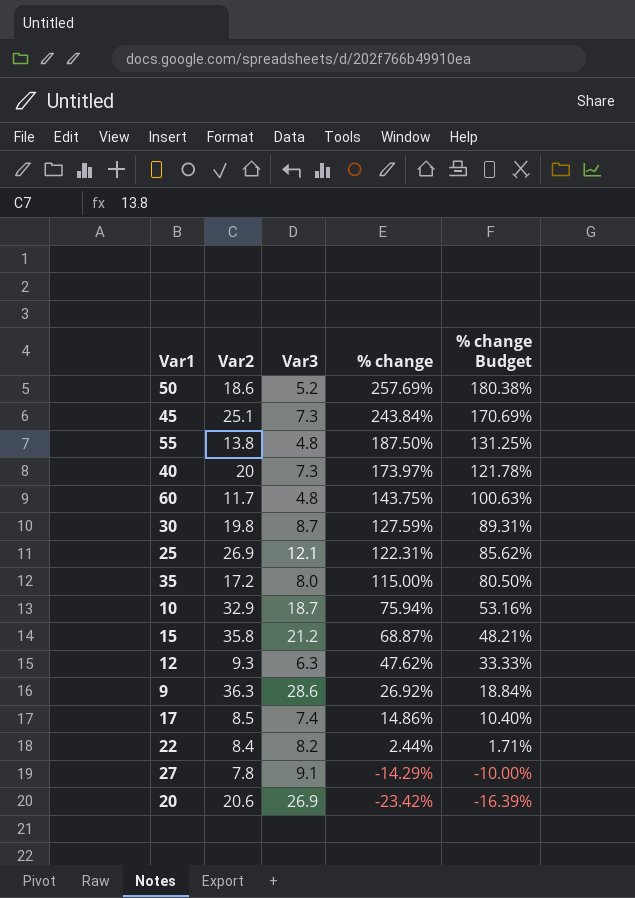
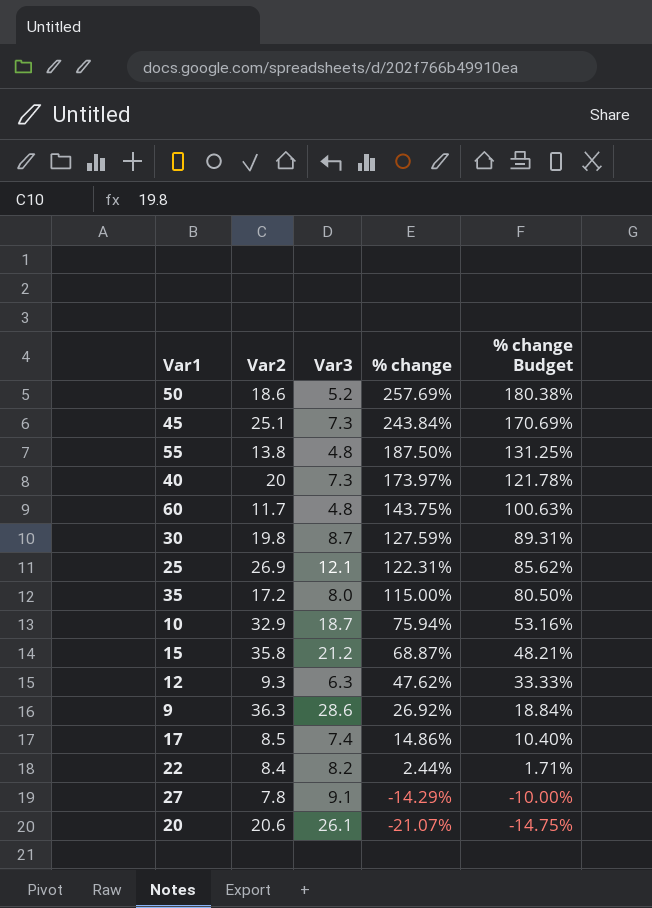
20 | Var3: 26.9 -> 26.1
20 | % change: -23.42% -> -21.07%
20 | % change Budget: -16.39% -> -14.75%

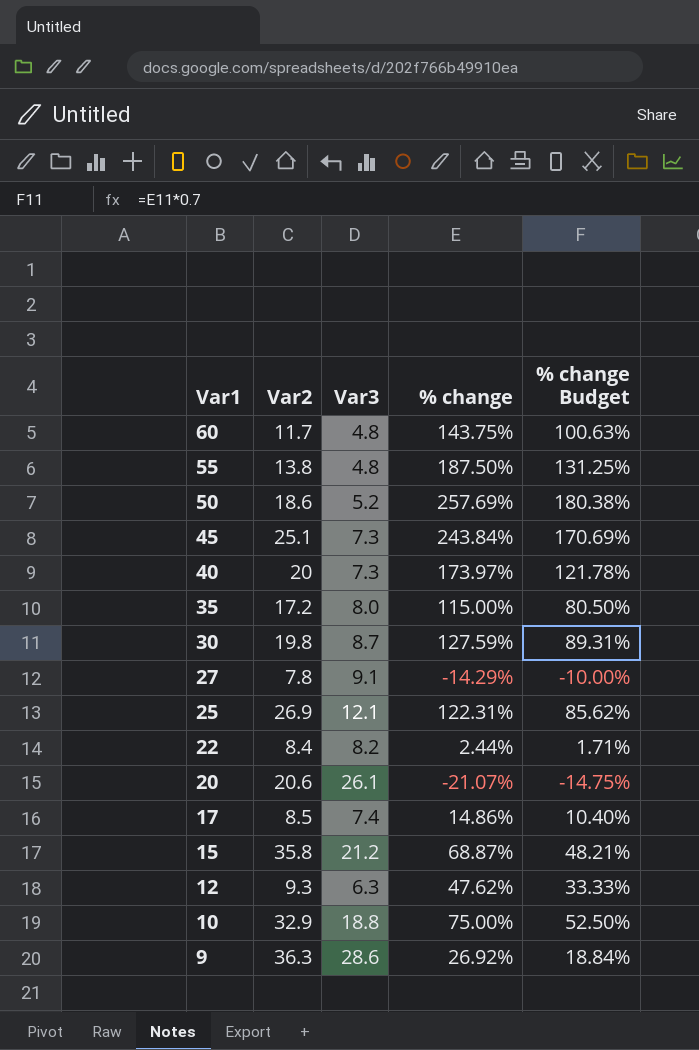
row order: % change descending -> Var1 descending
10 | Var3: 18.7 -> 18.8
10 | % change: 75.94% -> 75.00%
10 | % change Budget: 53.16% -> 52.50%

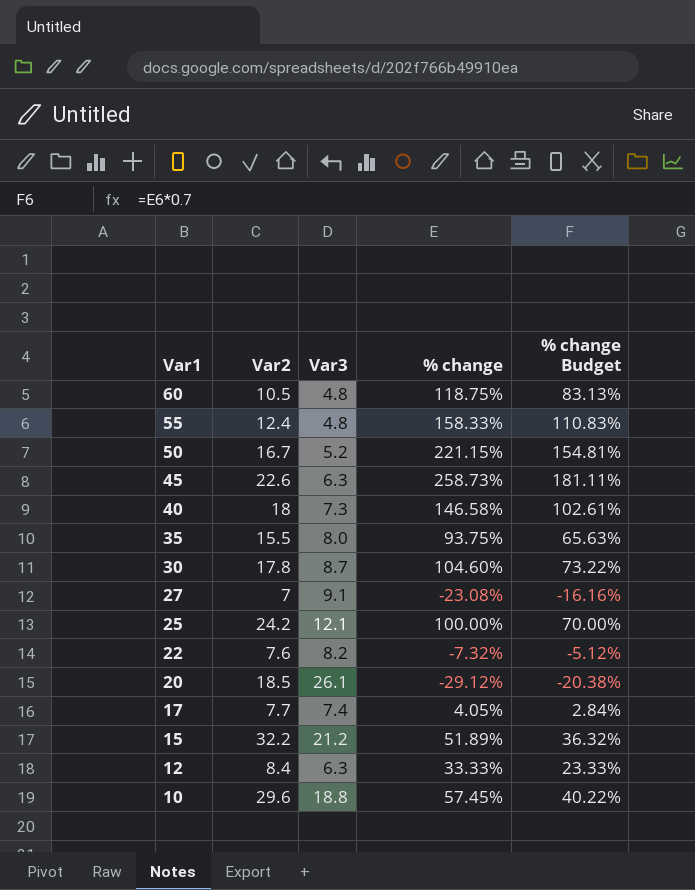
row 9: 36.3 | 28.6 | 26.92% | 18.84% -> none
60 | Var2: 11.7 -> 10.5
60 | % change: 143.75% -> 118.75%
60 | % change Budget: 100.63% -> 83.13%
55 | Var2: 13.8 -> 12.4
55 | % change: 187.50% -> 158.33%
55 | % change Budget: 131.25% -> 110.83%
50 | Var2: 18.6 -> 16.7
50 | % change: 257.69% -> 221.15%
50 | % change Budget: 180.38% -> 154.81%
45 | Var2: 25.1 -> 22.6
45 | Var3: 7.3 -> 6.3
45 | % change: 243.84% -> 258.73%
45 | % change Budget: 170.69% -> 181.11%
40 | Var2: 20 -> 18
40 | % change: 173.97% -> 146.58%
40 | % change Budget: 121.78% -> 102.61%
35 | Var2: 17.2 -> 15.5
35 | % change: 115.00% -> 93.75%
35 | % change Budget: 80.50% -> 65.63%
30 | Var2: 19.8 -> 17.8
30 | % change: 127.59% -> 104.60%
30 | % change Budget: 89.31% -> 73.22%
27 | Var2: 7.8 -> 7
27 | % change: -14.29% -> -23.08%
27 | % change Budget: -10.00% -> -16.16%
25 | Var2: 26.9 -> 24.2
25 | % change: 122.31% -> 100.00%
25 | % change Budget: 85.62% -> 70.00%
22 | Var2: 8.4 -> 7.6
22 | % change: 2.44% -> -7.32%
22 | % change Budget: 1.71% -> -5.12%
20 | Var2: 20.6 -> 18.5
20 | % change: -21.07% -> -29.12%
20 | % change Budget: -14.75% -> -20.38%
17 | Var2: 8.5 -> 7.7
17 | % change: 14.86% -> 4.05%
17 | % change Budget: 10.40% -> 2.84%
15 | Var2: 35.8 -> 32.2
15 | % change: 68.87% -> 51.89%
15 | % change Budget: 48.21% -> 36.32%
12 | Var2: 9.3 -> 8.4
12 | % change: 47.62% -> 33.33%
12 | % change Budget: 33.33% -> 23.33%
10 | Var2: 32.9 -> 29.6
10 | % change: 75.00% -> 57.45%
10 | % change Budget: 52.50% -> 40.22%

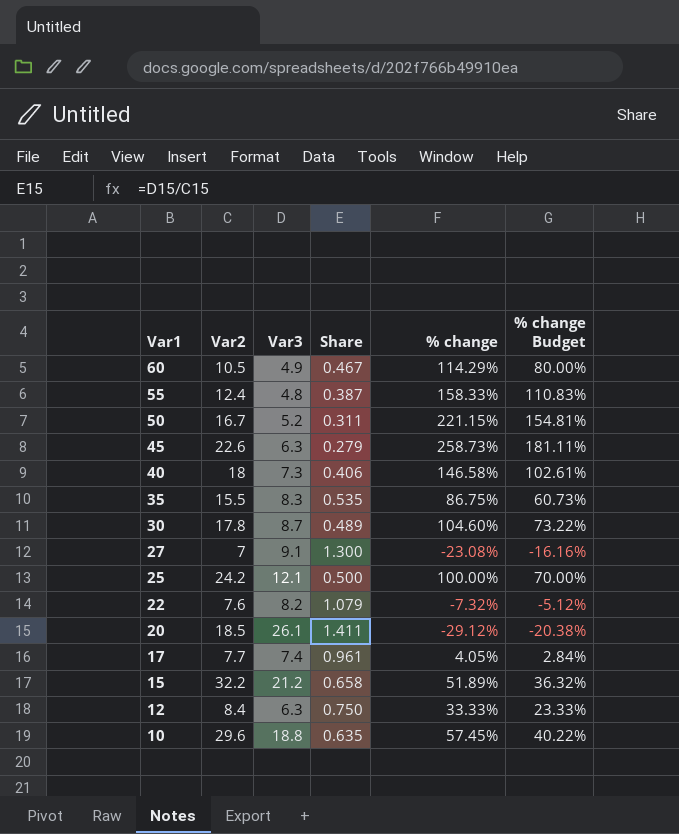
column Share | formula: none -> [Var3] / [Var2]
60 | Var3: 4.8 -> 4.9
60 | % change: 118.75% -> 114.29%
60 | % change Budget: 83.13% -> 80.00%
35 | Var3: 8.0 -> 8.3
35 | % change: 93.75% -> 86.75%
35 | % change Budget: 65.63% -> 60.73%

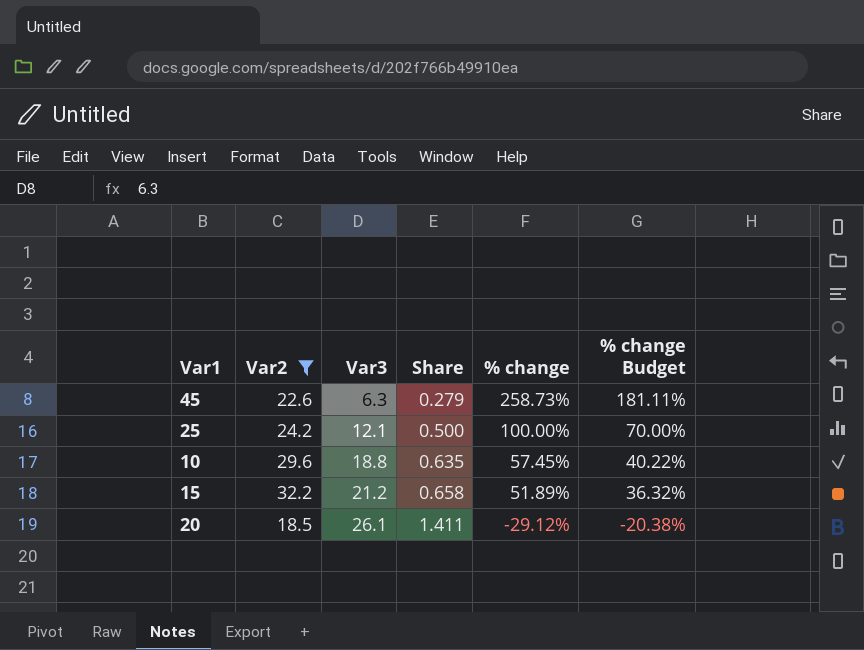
filter: none -> Var2 >= 18.5
row order: Var1 descending -> Var3 ascending

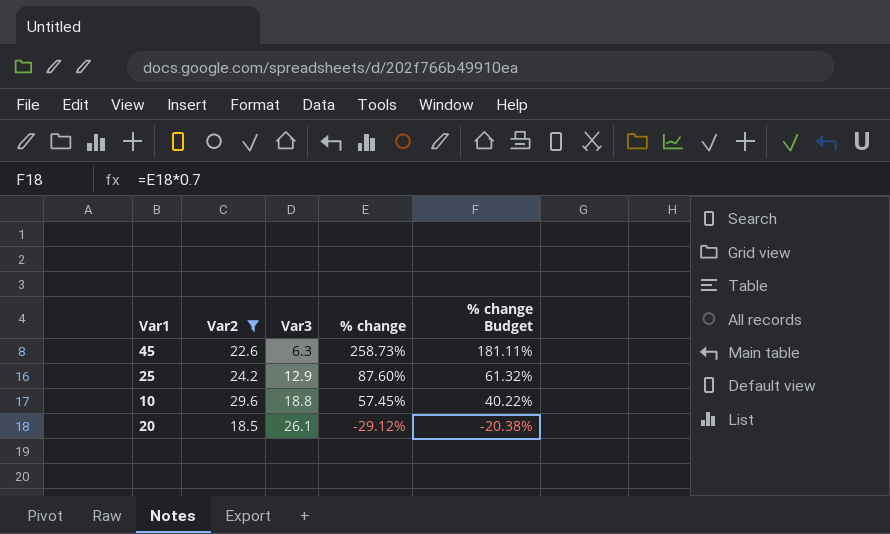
column Share | formula: [Var3] / [Var2] -> none
row 15: 32.2 | 21.2 | 0.658 | 51.89% | 36.32% -> none
25 | Var3: 12.1 -> 12.9
25 | % change: 100.00% -> 87.60%
25 | % change Budget: 70.00% -> 61.32%

